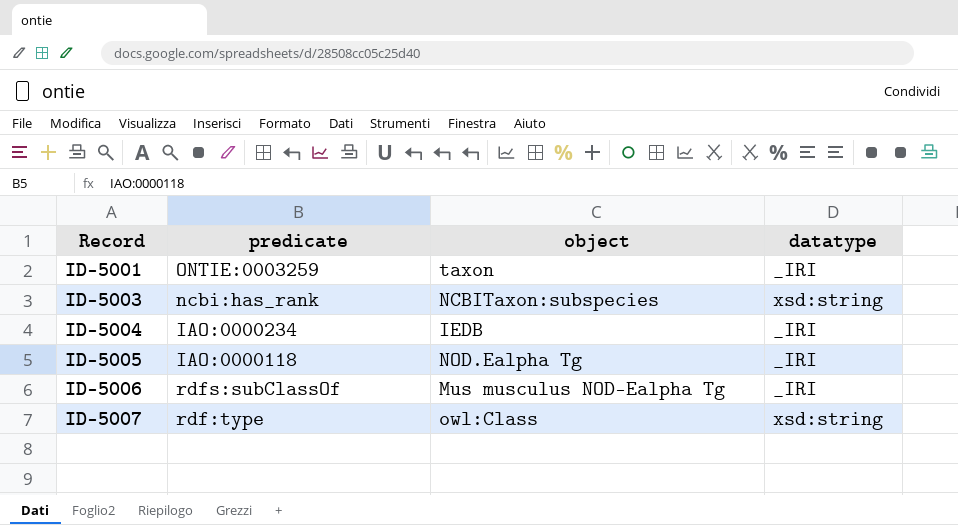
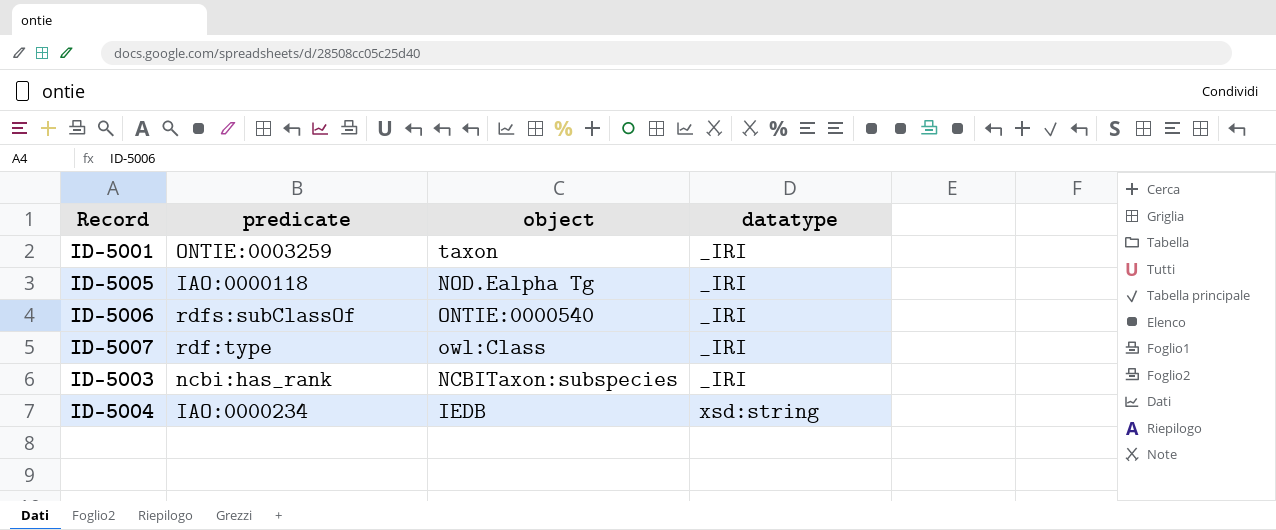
row order: Record ascending -> datatype ascending
ID-5006 | object: Mus musculus NOD-Ealpha Tg -> ONTIE:0000540
ID-5007 | datatype: xsd:string -> _IRI
ID-5003 | datatype: xsd:string -> _IRI
ID-5004 | datatype: _IRI -> xsd:string

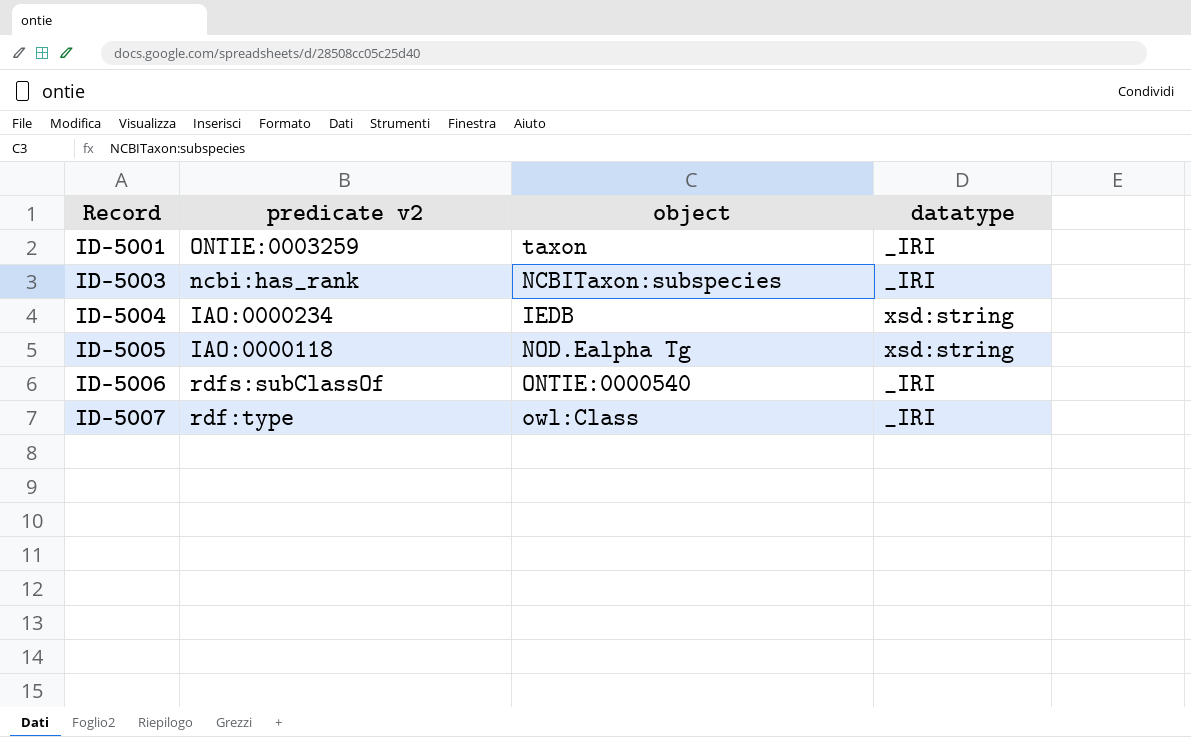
row order: datatype ascending -> Record ascending
column name: predicate -> predicate v2
ID-5005 | datatype: _IRI -> xsd:string

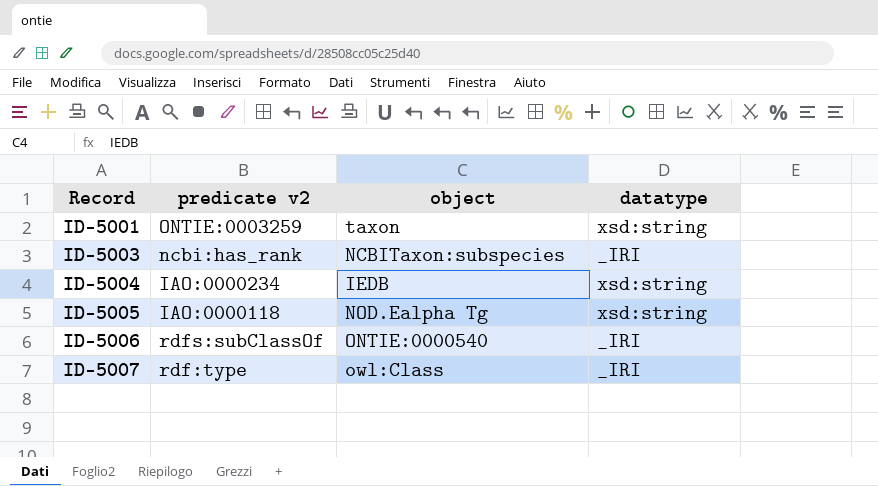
ID-5001 | datatype: _IRI -> xsd:string

